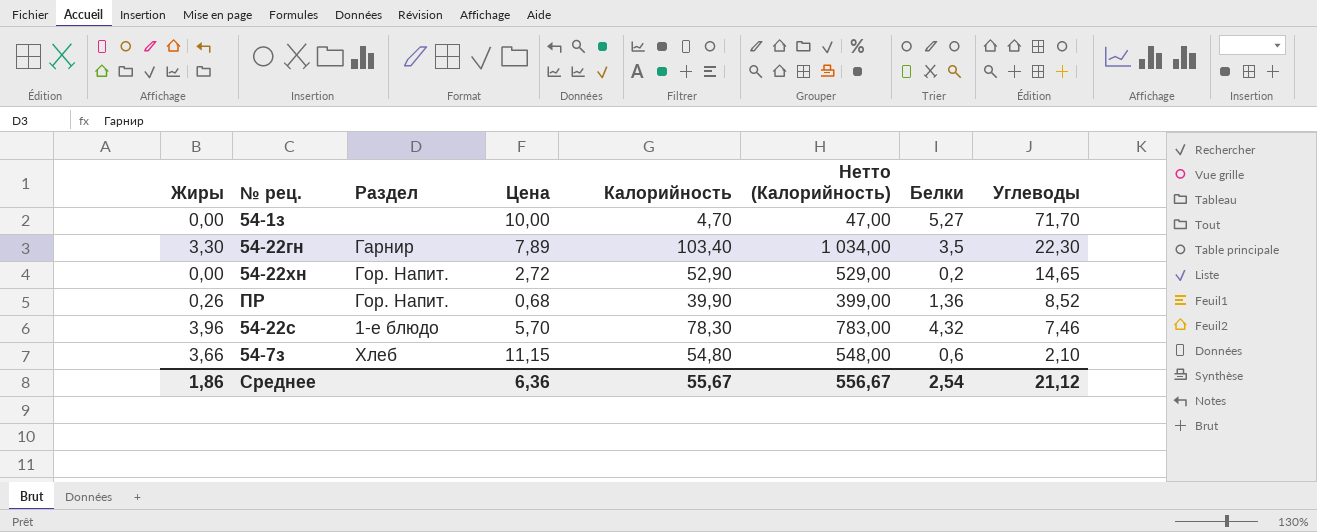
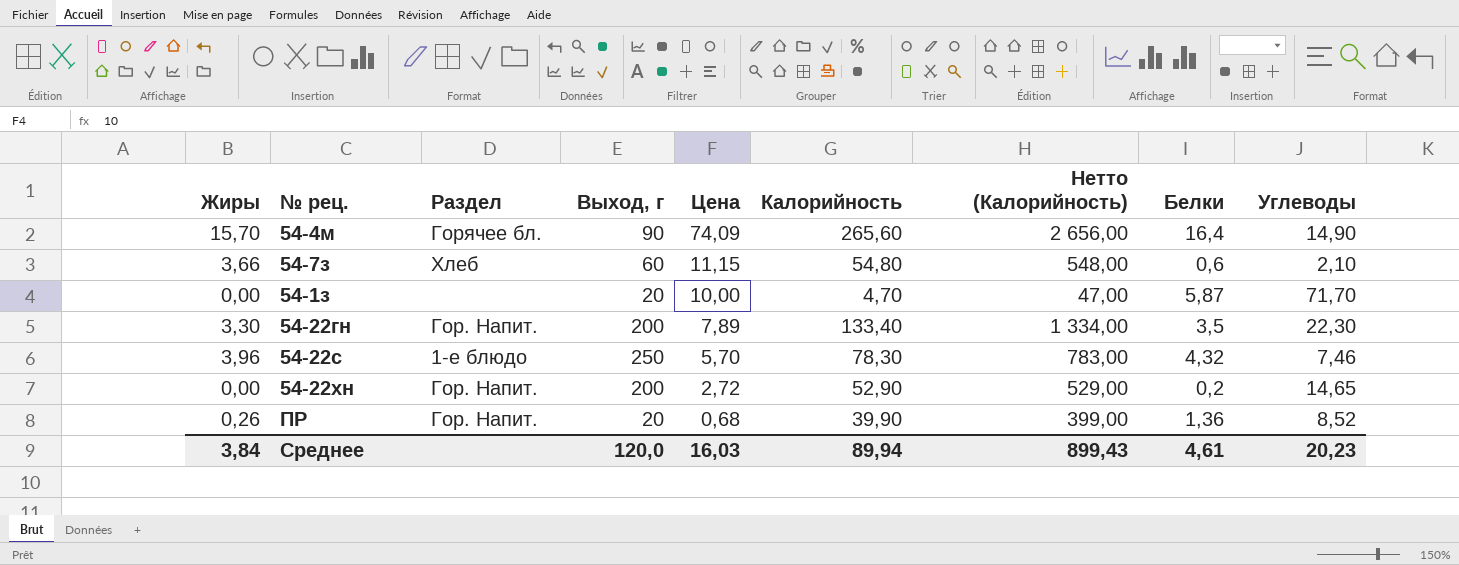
row order: Углеводы descending -> Цена descending
column Выход, г | position: none -> 4
row 54-4м: none -> 15,70 | Горячее бл. | 90 | 74,09 | 265,60 | 2 656,00 | 16,4 | 14,90
54-1з | Белки: 5,27 -> 5,87
54-22гн | Раздел: Гарнир -> Гор. Напит.
54-22гн | Калорийность: 103,40 -> 133,40
54-22гн | Нетто (Калорийность): 1 034,00 -> 1 334,00
Среднее | Жиры: 1,86 -> 3,84
Среднее | Цена: 6,36 -> 16,03
Среднее | Калорийность: 55,67 -> 89,94
Среднее | Нетто (Калорийность): 556,67 -> 899,43
Среднее | Белки: 2,54 -> 4,61
Среднее | Углеводы: 21,12 -> 20,23

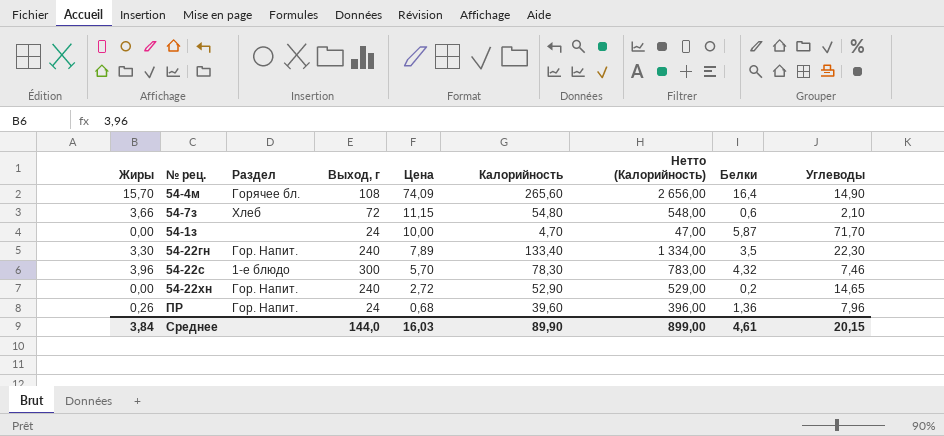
54-4м | Выход, г: 90 -> 108
54-7з | Выход, г: 60 -> 72
54-1з | Выход, г: 20 -> 24
54-22гн | Выход, г: 200 -> 240
54-22с | Выход, г: 250 -> 300
54-22хн | Выход, г: 200 -> 240
ПР | Выход, г: 20 -> 24
ПР | Калорийность: 39,90 -> 39,60
ПР | Нетто (Калорийность): 399,00 -> 396,00
ПР | Углеводы: 8,52 -> 7,96
Среднее | Выход, г: 120,0 -> 144,0
Среднее | Калорийность: 89,94 -> 89,90
Среднее | Нетто (Калорийность): 899,43 -> 899,00
Среднее | Углеводы: 20,23 -> 20,15

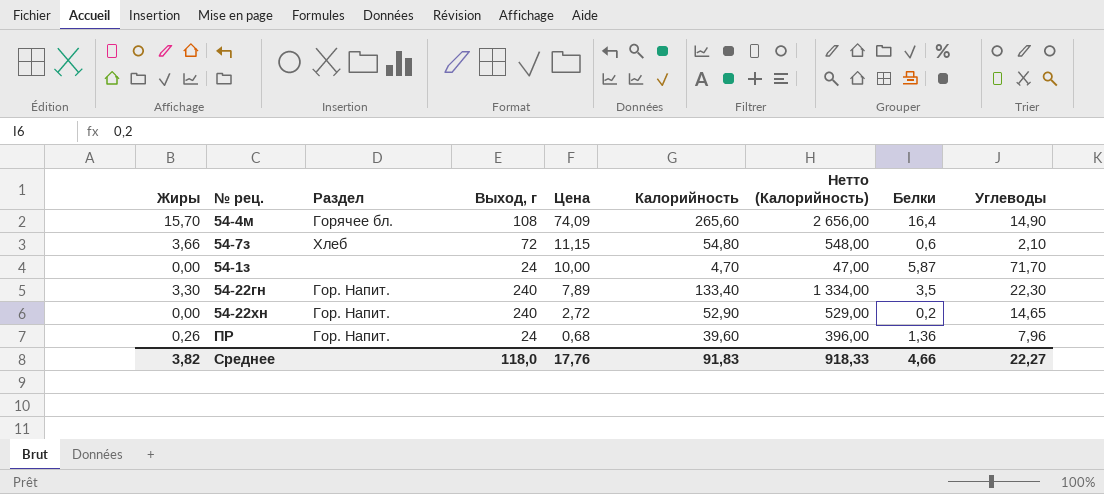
row 54-22с: 3,96 | 1-е блюдо | 300 | 5,70 | 78,30 | 783,00 | 4,32 | 7,46 -> none
Среднее | Жиры: 3,84 -> 3,82
Среднее | Выход, г: 144,0 -> 118,0
Среднее | Цена: 16,03 -> 17,76
Среднее | Калорийность: 89,90 -> 91,83
Среднее | Нетто (Калорийность): 899,00 -> 918,33
Среднее | Белки: 4,61 -> 4,66
Среднее | Углеводы: 20,15 -> 22,27

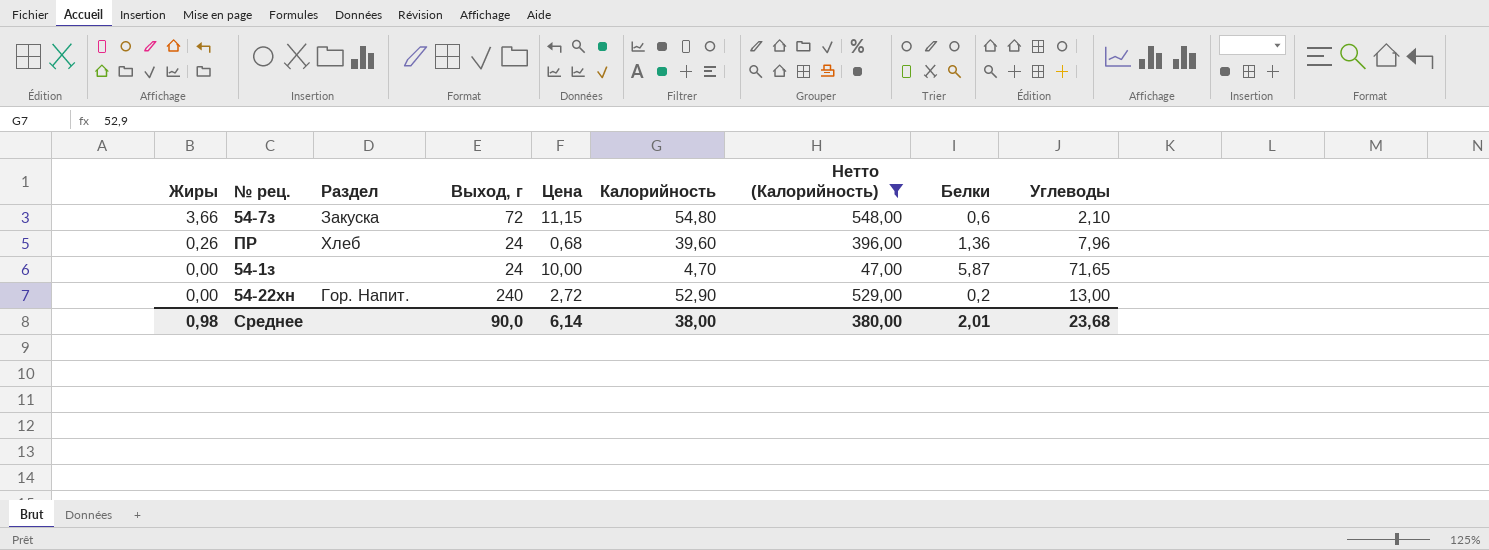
filter: none -> Нетто (Калорийность) <= 548,00
row order: Цена descending -> Жиры descending
54-7з | Раздел: Хлеб -> Закуска
ПР | Раздел: Гор. Напит. -> Хлеб
54-1з | Углеводы: 71,70 -> 71,65
54-22хн | Углеводы: 14,65 -> 13,00
Среднее | Жиры: 3,82 -> 0,98
Среднее | Выход, г: 118,0 -> 90,0
Среднее | Цена: 17,76 -> 6,14
Среднее | Калорийность: 91,83 -> 38,00
Среднее | Нетто (Калорийность): 918,33 -> 380,00
Среднее | Белки: 4,66 -> 2,01
Среднее | Углеводы: 22,27 -> 23,68

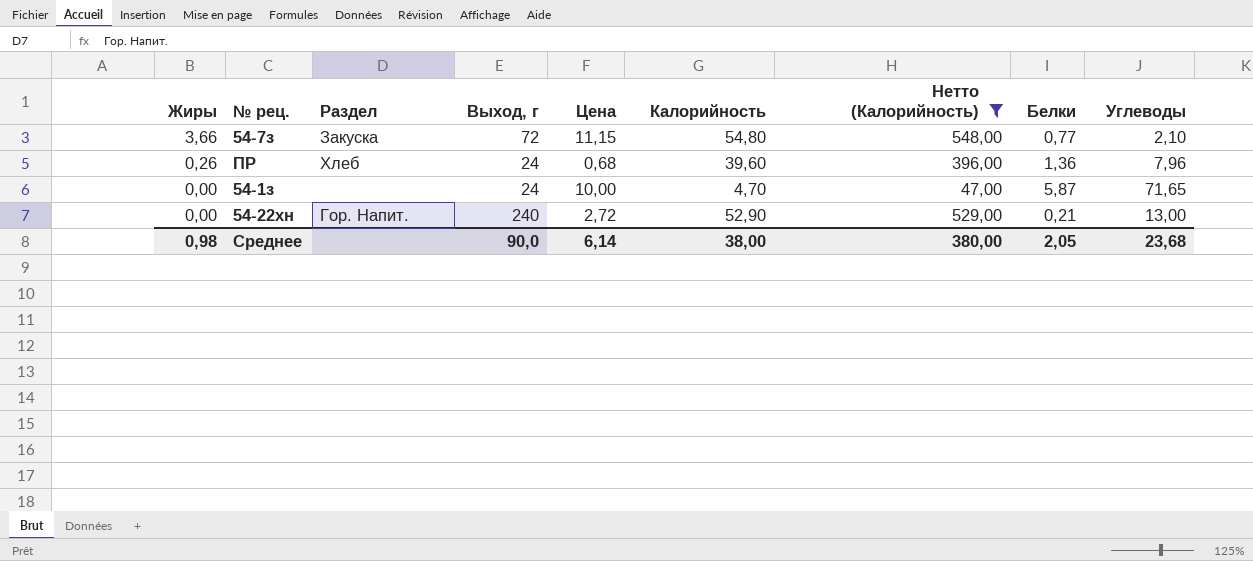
54-7з | Белки: 0,6 -> 0,77
54-22хн | Белки: 0,2 -> 0,21
Среднее | Белки: 2,01 -> 2,05

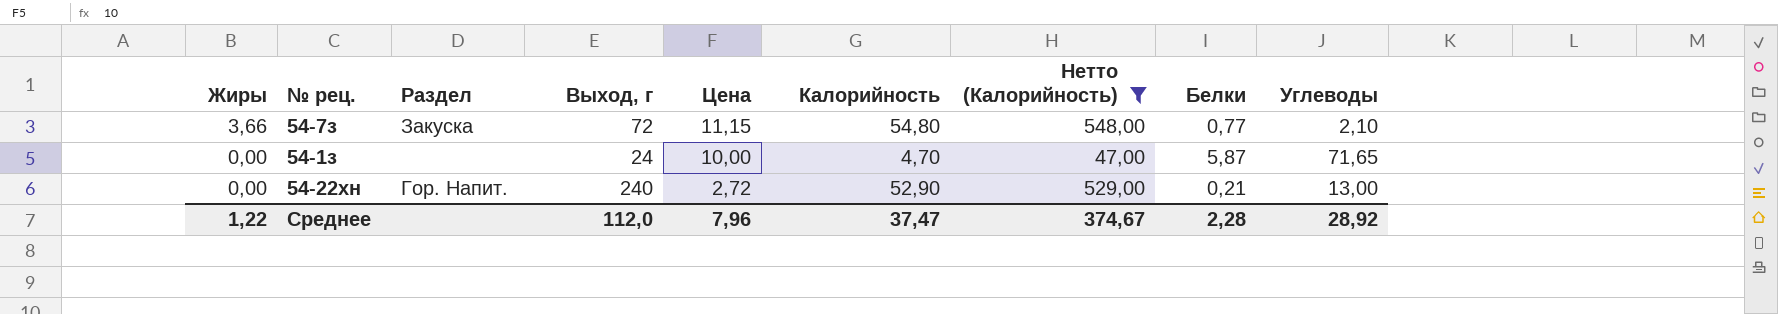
row ПР: 0,26 | Хлеб | 24 | 0,68 | 39,60 | 396,00 | 1,36 | 7,96 -> none
Среднее | Жиры: 0,98 -> 1,22
Среднее | Выход, г: 90,0 -> 112,0
Среднее | Цена: 6,14 -> 7,96
Среднее | Калорийность: 38,00 -> 37,47
Среднее | Нетто (Калорийность): 380,00 -> 374,67
Среднее | Белки: 2,05 -> 2,28
Среднее | Углеводы: 23,68 -> 28,92

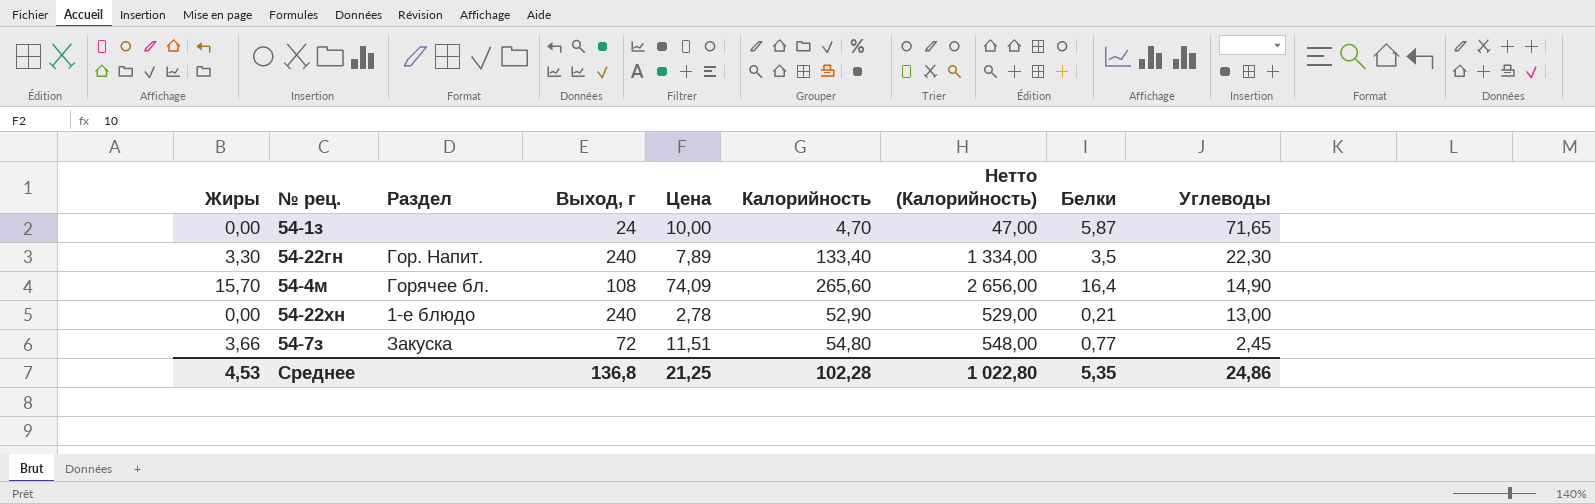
filter: Нетто (Калорийность) <= 548,00 -> none
row order: Жиры descending -> Углеводы descending
54-22хн | Раздел: Гор. Напит. -> 1-е блюдо
54-22хн | Цена: 2,72 -> 2,78
54-7з | Цена: 11,15 -> 11,51
54-7з | Углеводы: 2,10 -> 2,45
Среднее | Жиры: 1,22 -> 4,53
Среднее | Выход, г: 112,0 -> 136,8
Среднее | Цена: 7,96 -> 21,25
Среднее | Калорийность: 37,47 -> 102,28
Среднее | Нетто (Калорийность): 374,67 -> 1 022,80
Среднее | Белки: 2,28 -> 5,35
Среднее | Углеводы: 28,92 -> 24,86

